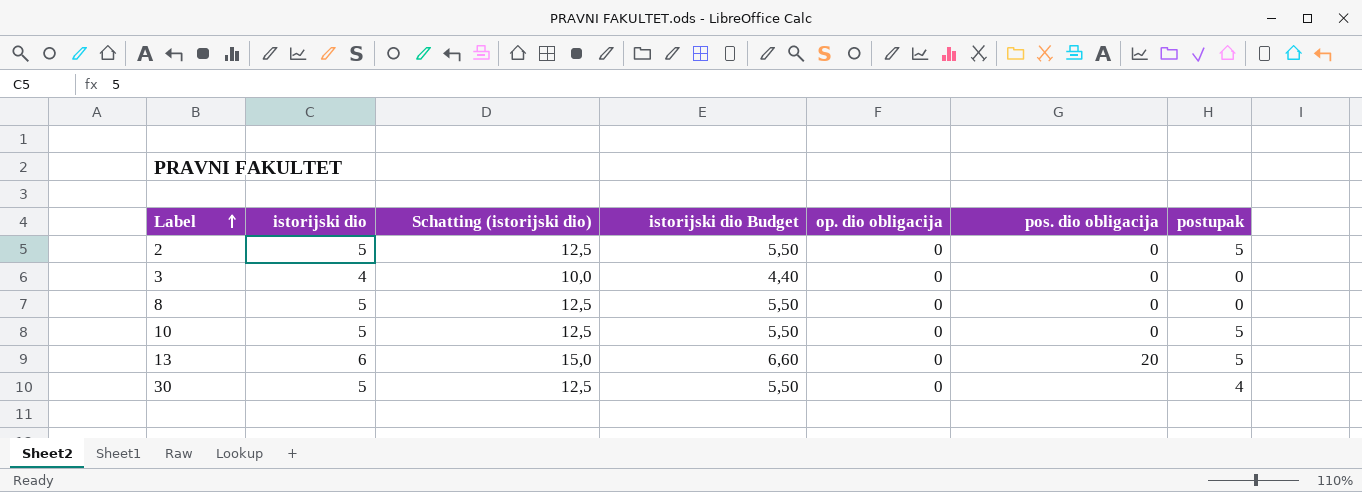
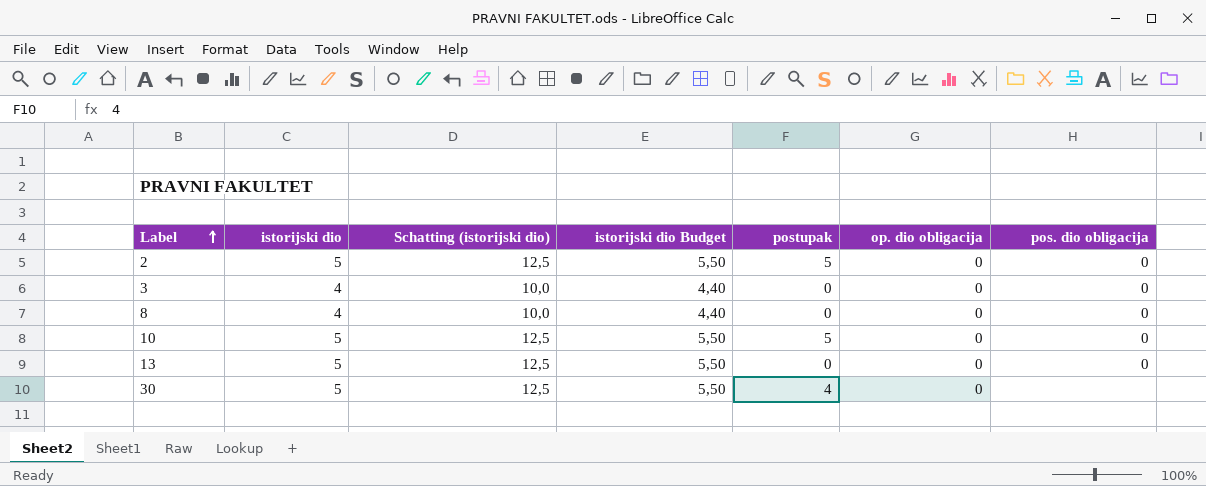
column postupak | position: 7 -> 5
8 | istorijski dio: 5 -> 4
8 | Schatting (istorijski dio): 12,5 -> 10,0
8 | istorijski dio Budget: 5,50 -> 4,40
13 | istorijski dio: 6 -> 5
13 | Schatting (istorijski dio): 15,0 -> 12,5
13 | istorijski dio Budget: 6,60 -> 5,50
13 | postupak: 5 -> 0
13 | pos. dio obligacija: 20 -> 0

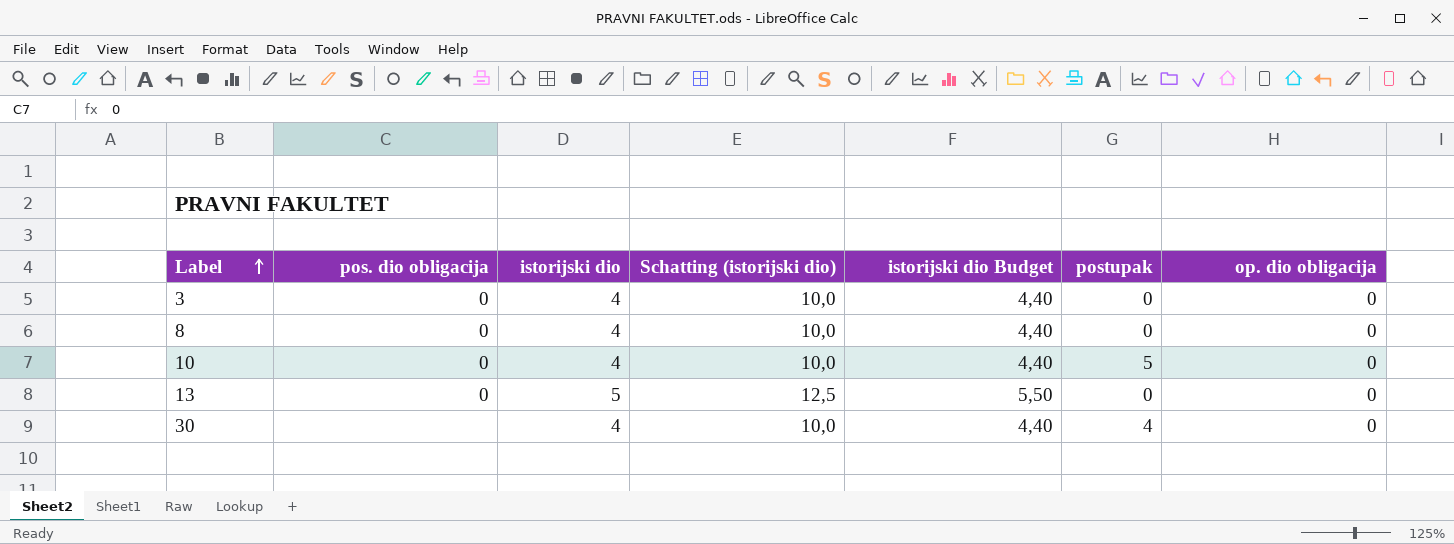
column pos. dio obligacija | position: 7 -> 2
row 2: 5 | 12,5 | 5,50 | 5 | 0 | 0 -> none
10 | istorijski dio: 5 -> 4
10 | Schatting (istorijski dio): 12,5 -> 10,0
10 | istorijski dio Budget: 5,50 -> 4,40
30 | istorijski dio: 5 -> 4
30 | Schatting (istorijski dio): 12,5 -> 10,0
30 | istorijski dio Budget: 5,50 -> 4,40

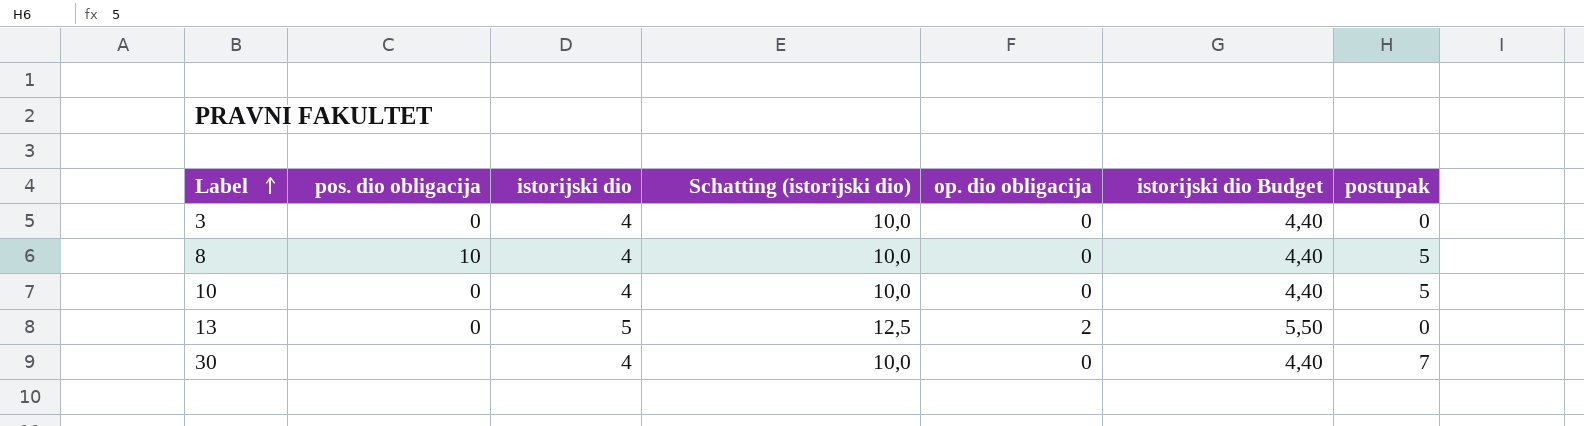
column op. dio obligacija | position: 7 -> 5
8 | pos. dio obligacija: 0 -> 10
8 | postupak: 0 -> 5
13 | op. dio obligacija: 0 -> 2
30 | postupak: 4 -> 7

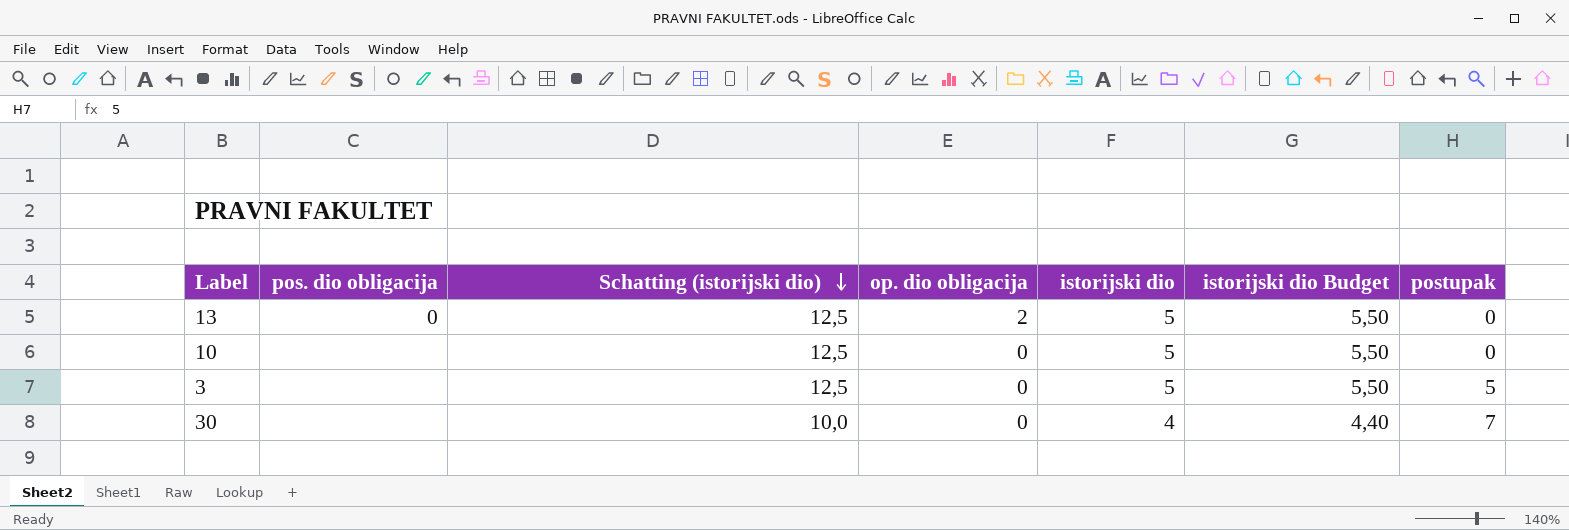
row order: Label ascending -> Schatting (istorijski dio) descending
column istorijski dio | position: 3 -> 5
row 8: 10 | 4 | 10,0 | 0 | 4,40 | 5 -> none
10 | pos. dio obligacija: 0 -> none
10 | Schatting (istorijski dio): 10,0 -> 12,5
10 | istorijski dio: 4 -> 5
10 | istorijski dio Budget: 4,40 -> 5,50
10 | postupak: 5 -> 0
3 | pos. dio obligacija: 0 -> none
3 | Schatting (istorijski dio): 10,0 -> 12,5
3 | istorijski dio: 4 -> 5
3 | istorijski dio Budget: 4,40 -> 5,50
3 | postupak: 0 -> 5

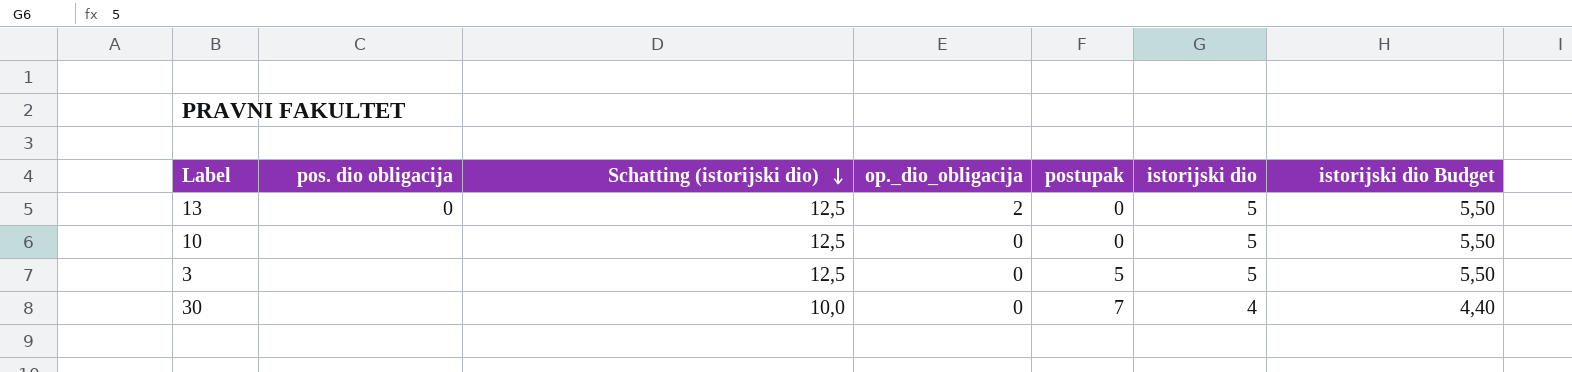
column name: op. dio obligacija -> op._dio_obligacija
column postupak | position: 7 -> 5

